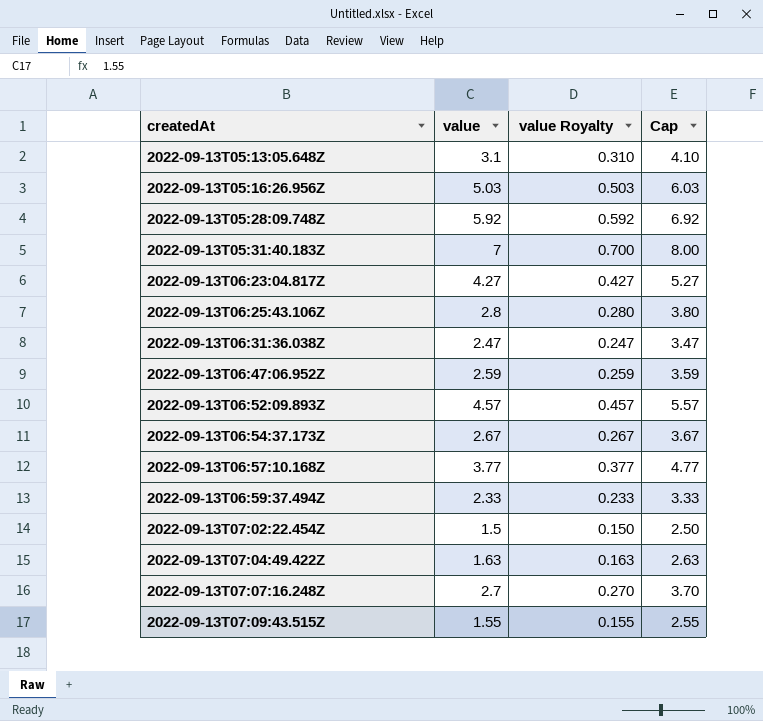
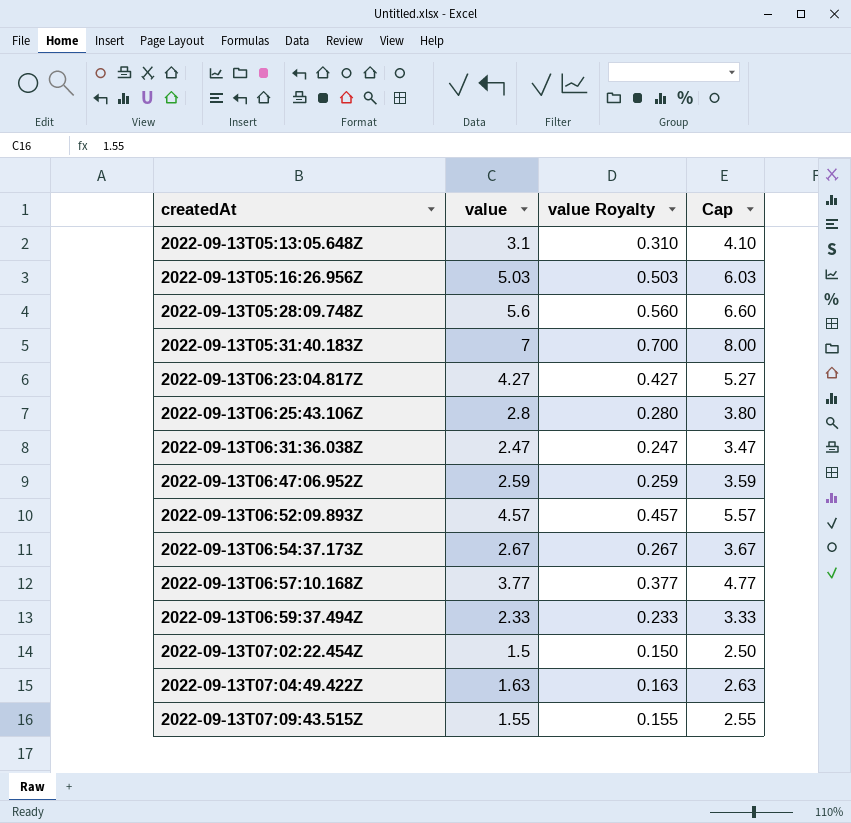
row 2022-09-13T07:07:16.248Z: 2.7 | 0.270 | 3.70 -> none
2022-09-13T05:28:09.748Z | value: 5.92 -> 5.6
2022-09-13T05:28:09.748Z | value Royalty: 0.592 -> 0.560
2022-09-13T05:28:09.748Z | Cap: 6.92 -> 6.60

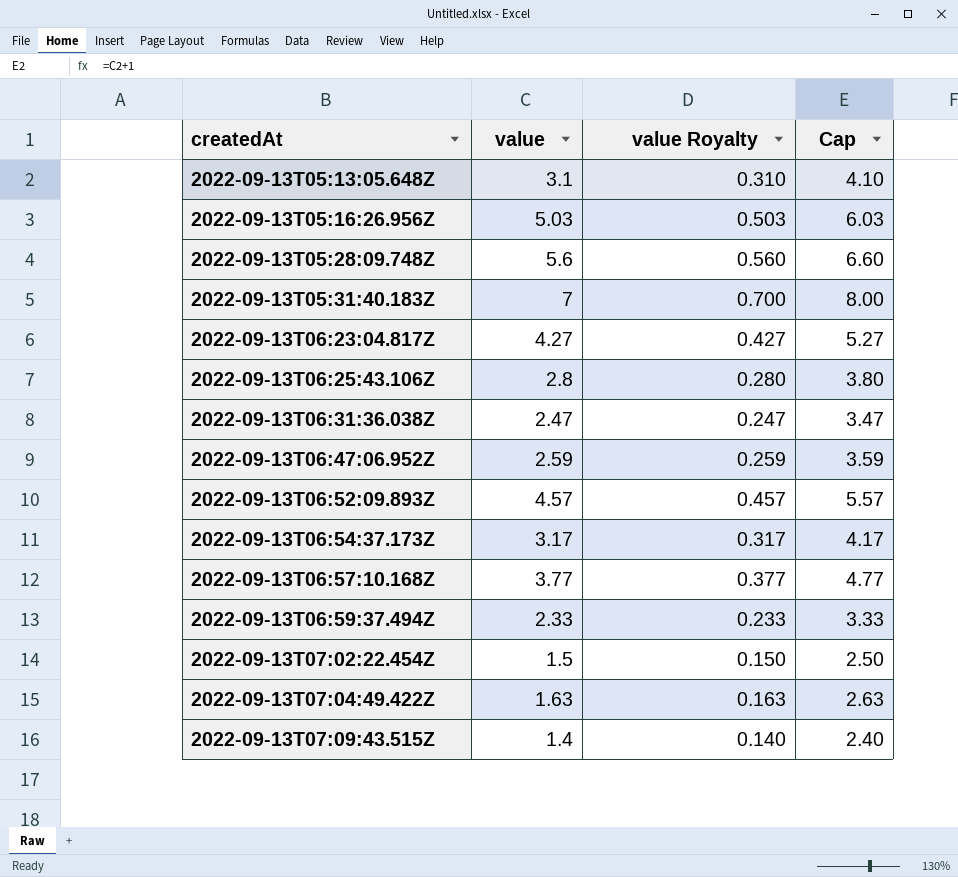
2022-09-13T06:54:37.173Z | value: 2.67 -> 3.17
2022-09-13T06:54:37.173Z | value Royalty: 0.267 -> 0.317
2022-09-13T06:54:37.173Z | Cap: 3.67 -> 4.17
2022-09-13T07:09:43.515Z | value: 1.55 -> 1.4
2022-09-13T07:09:43.515Z | value Royalty: 0.155 -> 0.140
2022-09-13T07:09:43.515Z | Cap: 2.55 -> 2.40

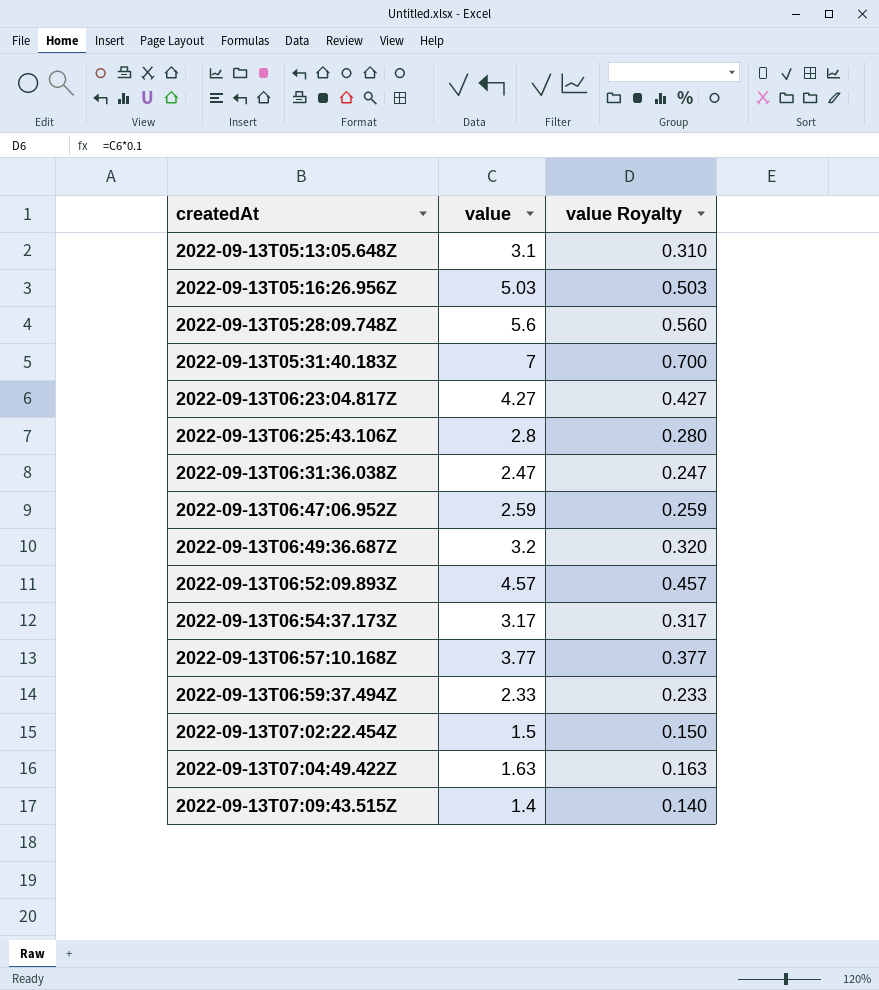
column Cap | formula: [value] + 1 -> none
row 2022-09-13T06:49:36.687Z: none -> 3.2 | 0.320

